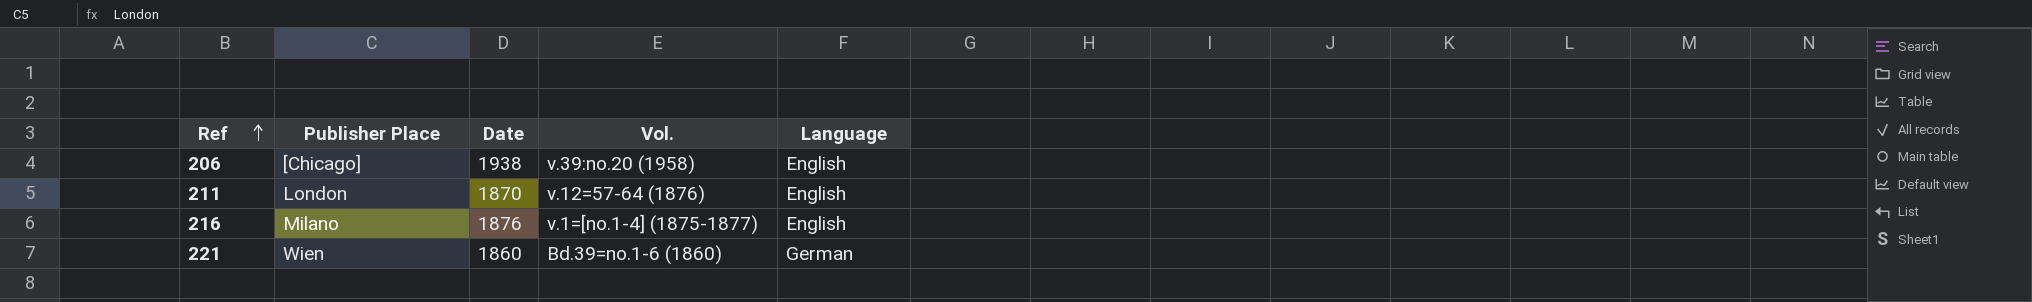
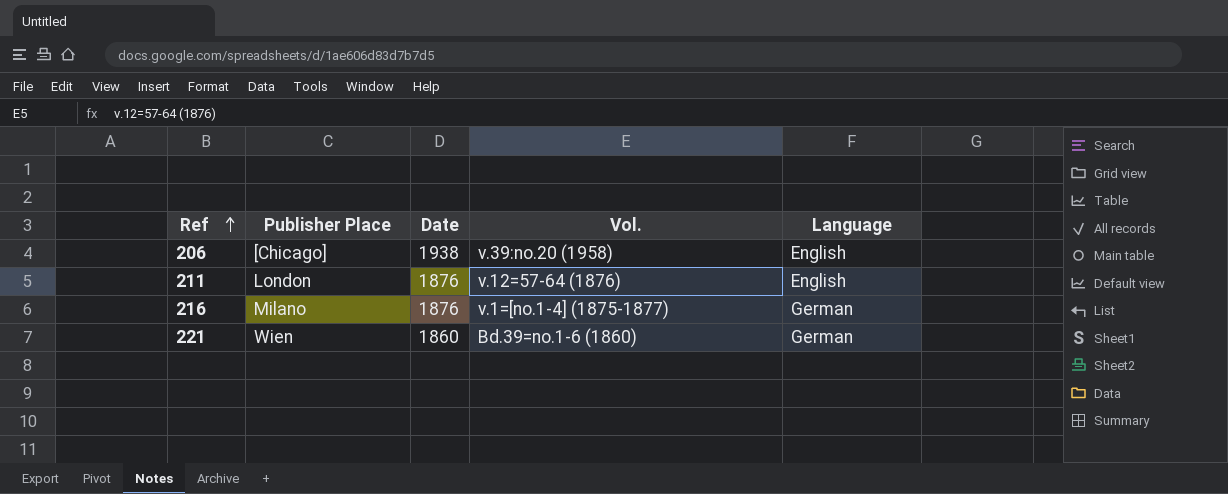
211 | Date: 1870 -> 1876
216 | Language: English -> German

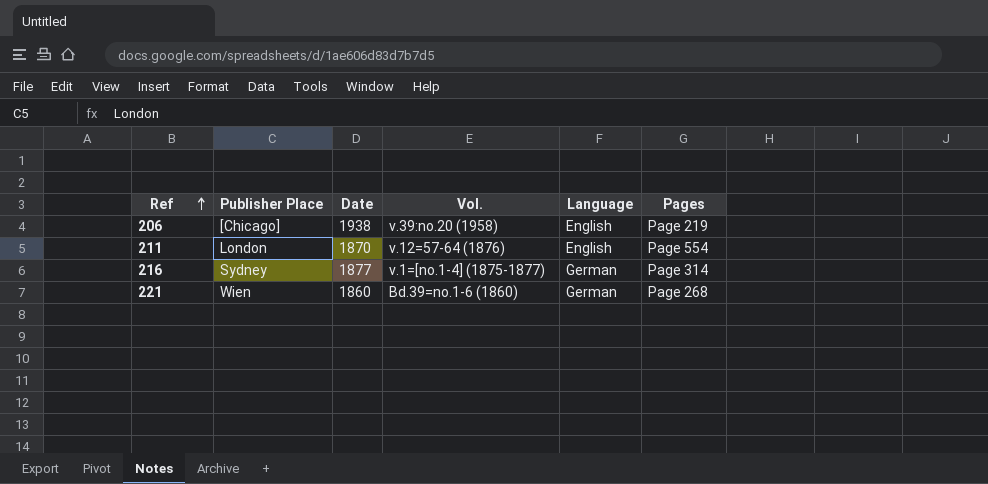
column Pages | position: none -> 6
211 | Date: 1876 -> 1870
216 | Publisher Place: Milano -> Sydney
216 | Date: 1876 -> 1877

